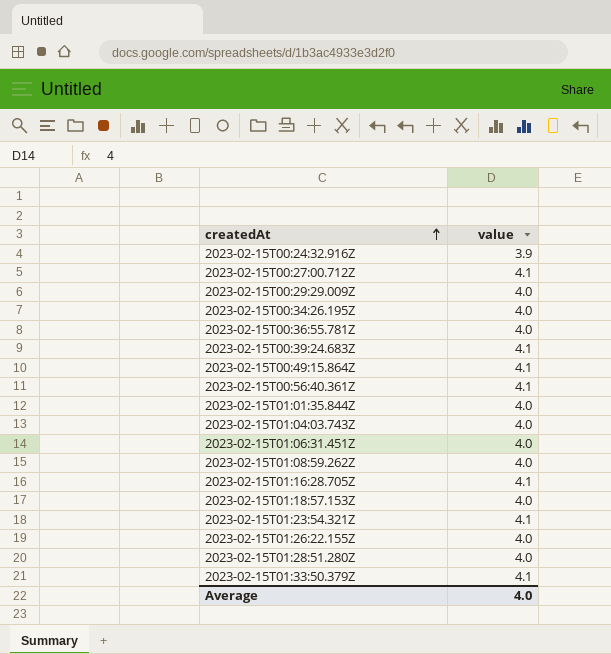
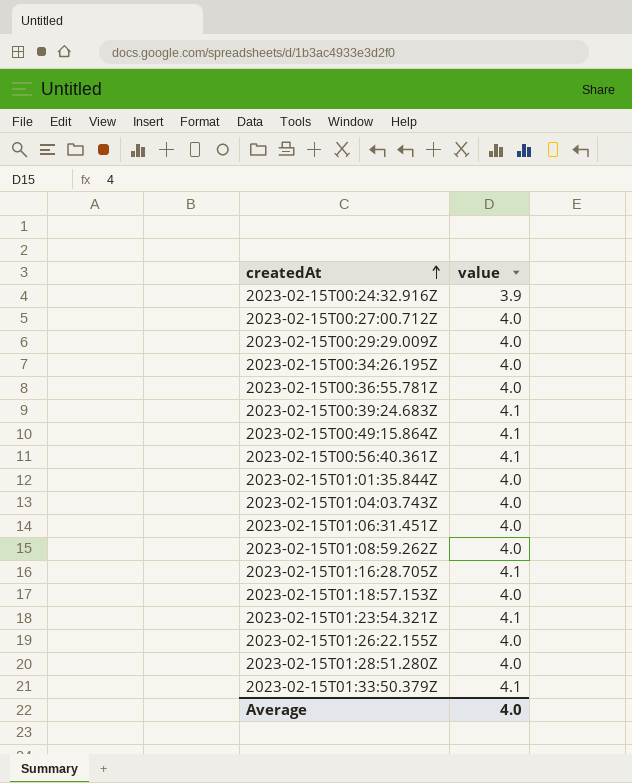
2023-02-15T00:27:00.712Z | value: 4.1 -> 4.0

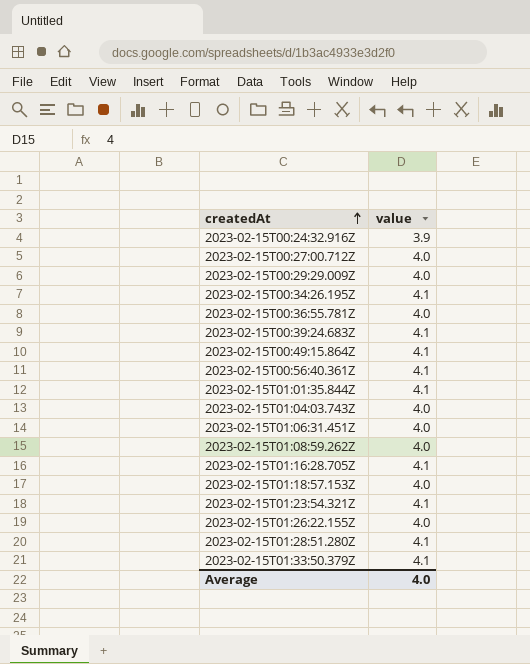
2023-02-15T00:34:26.195Z | value: 4.0 -> 4.1
2023-02-15T01:01:35.844Z | value: 4.0 -> 4.1
2023-02-15T01:28:51.280Z | value: 4.0 -> 4.1

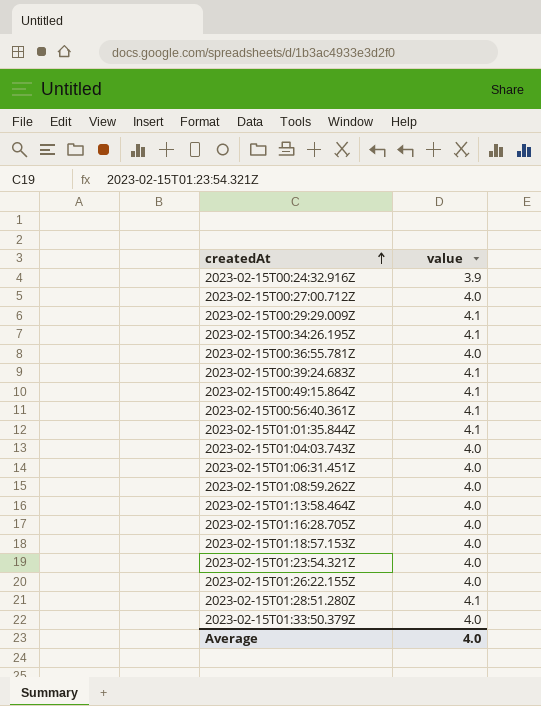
2023-02-15T00:29:29.009Z | value: 4.0 -> 4.1
row 2023-02-15T01:13:58.464Z: none -> 4.0
2023-02-15T01:16:28.705Z | value: 4.1 -> 4.0
2023-02-15T01:23:54.321Z | value: 4.1 -> 4.0
2023-02-15T01:33:50.379Z | value: 4.1 -> 4.0

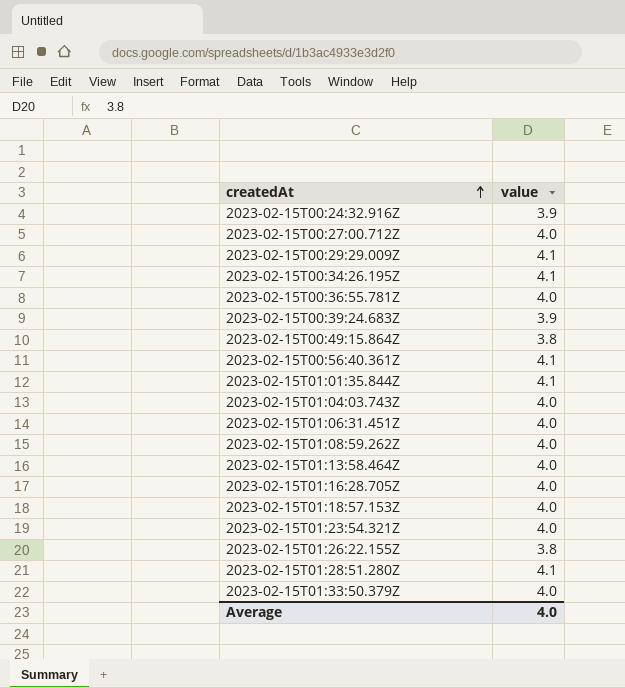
2023-02-15T00:39:24.683Z | value: 4.1 -> 3.9
2023-02-15T00:49:15.864Z | value: 4.1 -> 3.8
2023-02-15T01:26:22.155Z | value: 4.0 -> 3.8

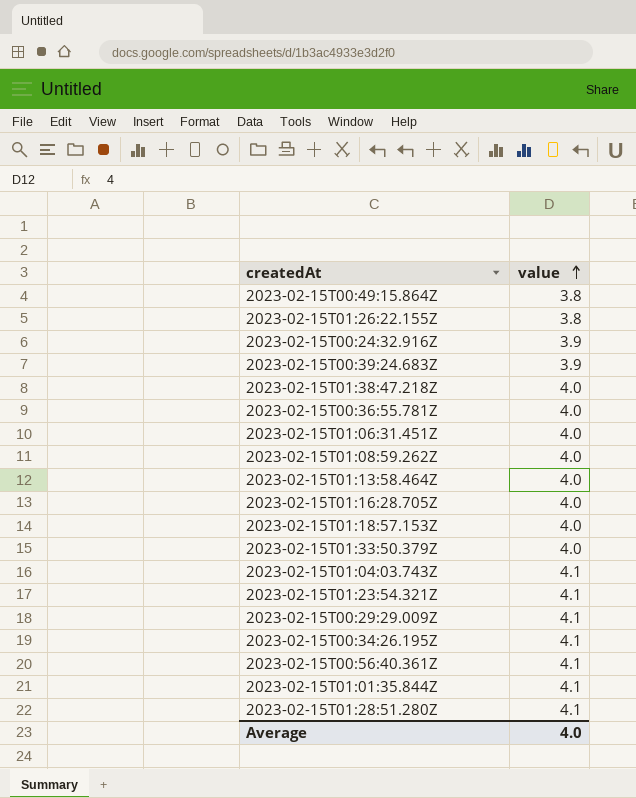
row order: createdAt ascending -> value ascending
row 2023-02-15T00:27:00.712Z: 4.0 -> none
row 2023-02-15T01:38:47.218Z: none -> 4.0
2023-02-15T01:04:03.743Z | value: 4.0 -> 4.1
2023-02-15T01:23:54.321Z | value: 4.0 -> 4.1

